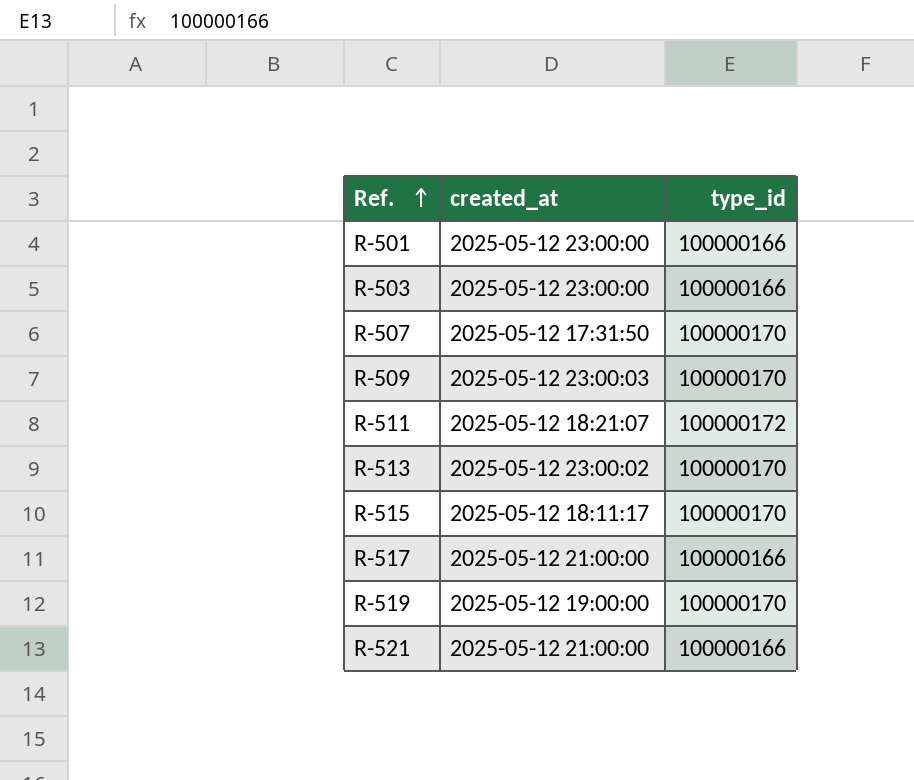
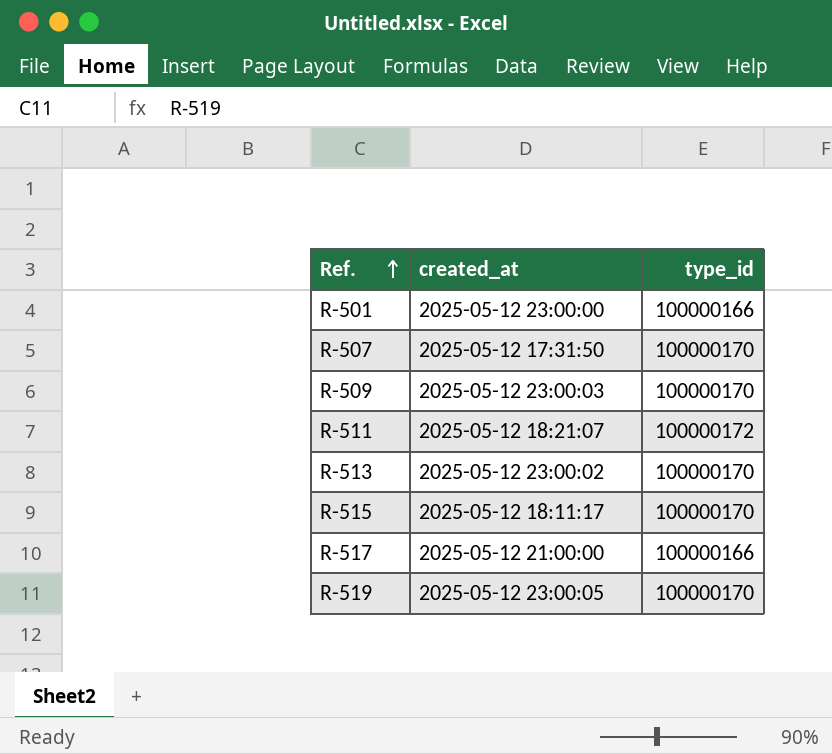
row R-503: 2025-05-12 23:00:00 | 100000166 -> none
row R-521: 2025-05-12 21:00:00 | 100000166 -> none
R-519 | created_at: 2025-05-12 19:00:00 -> 2025-05-12 23:00:05

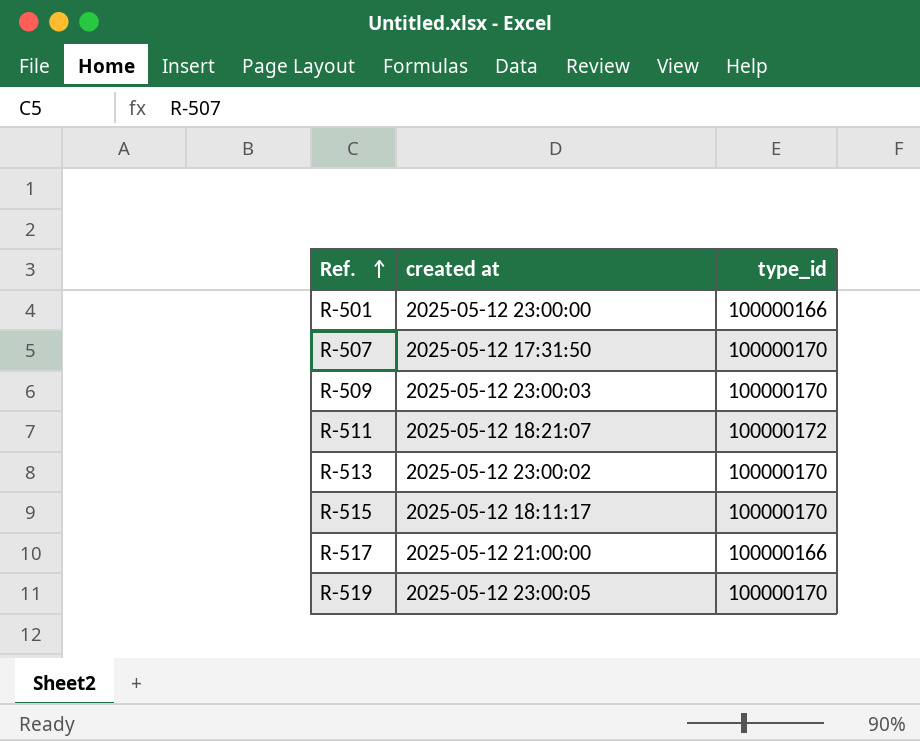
column name: created_at -> created at

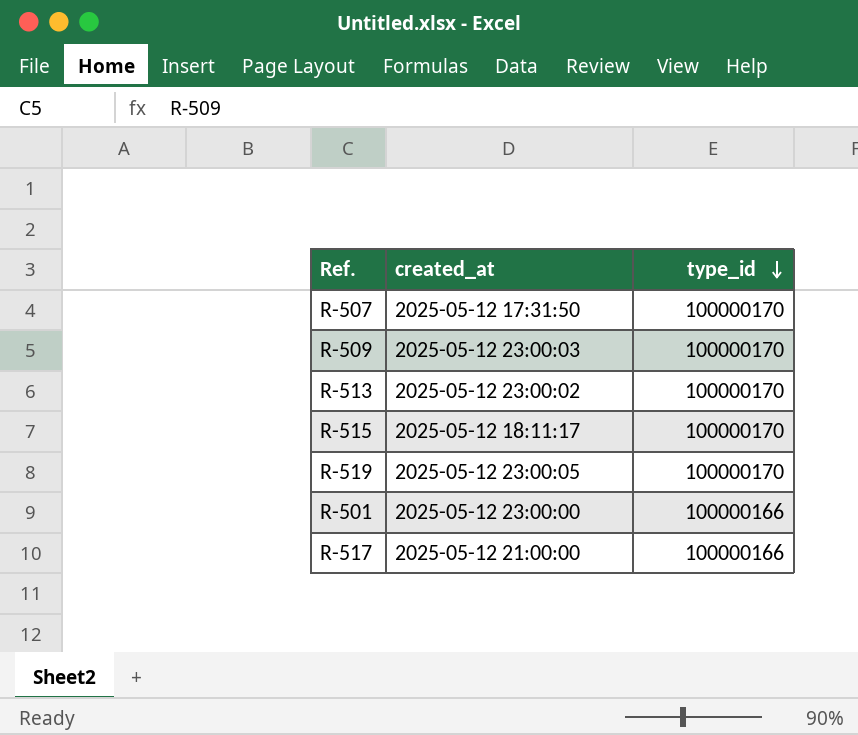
row order: Ref. ascending -> type_id descending
column name: created at -> created_at
row R-511: 2025-05-12 18:21:07 | 100000172 -> none

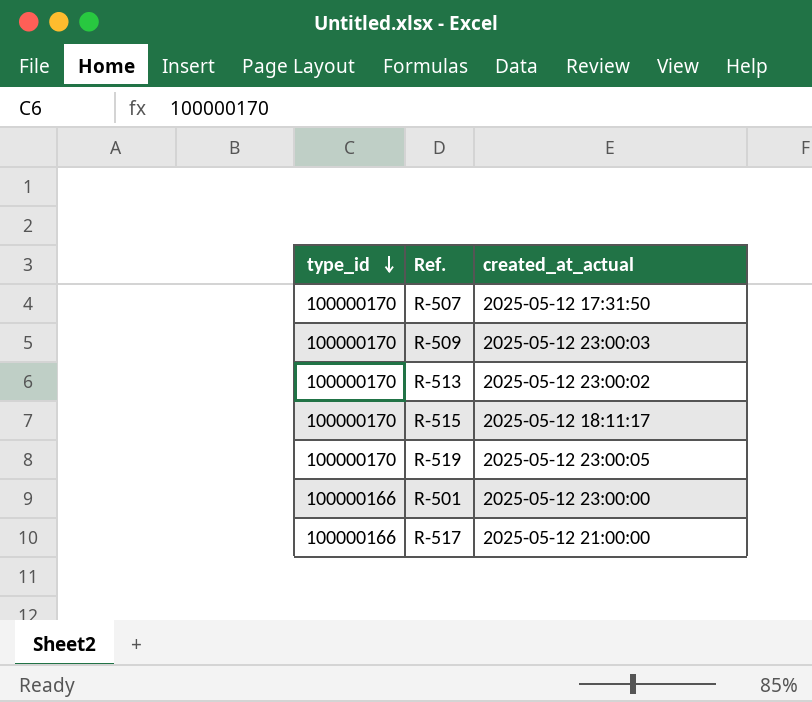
column type_id | position: 3 -> 1
column name: created_at -> created_at_actual

